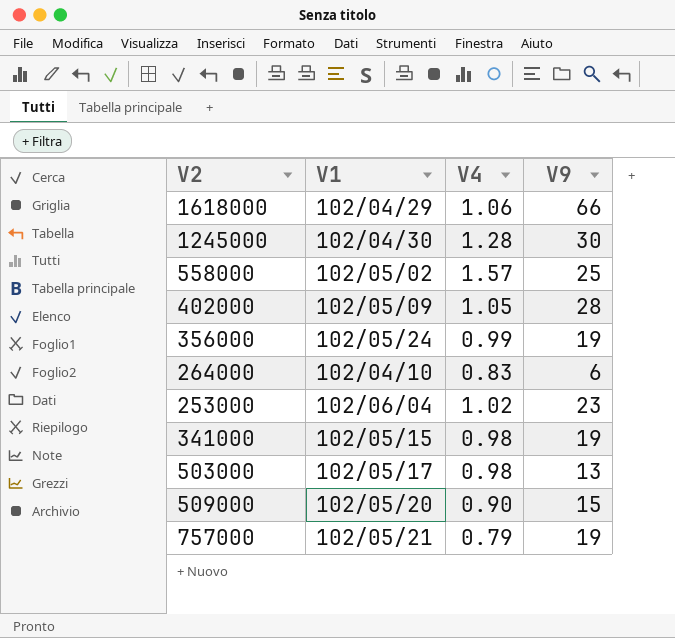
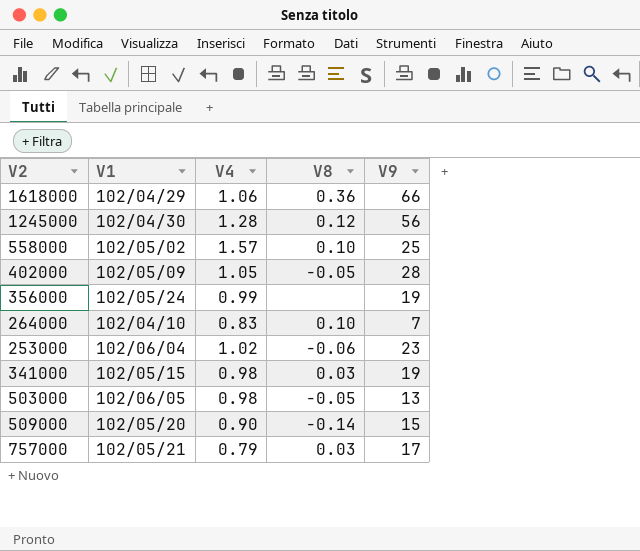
column V8 | position: none -> 4
1245000 | V9: 30 -> 56
264000 | V9: 6 -> 7
503000 | V1: 102/05/17 -> 102/06/05
757000 | V9: 19 -> 17

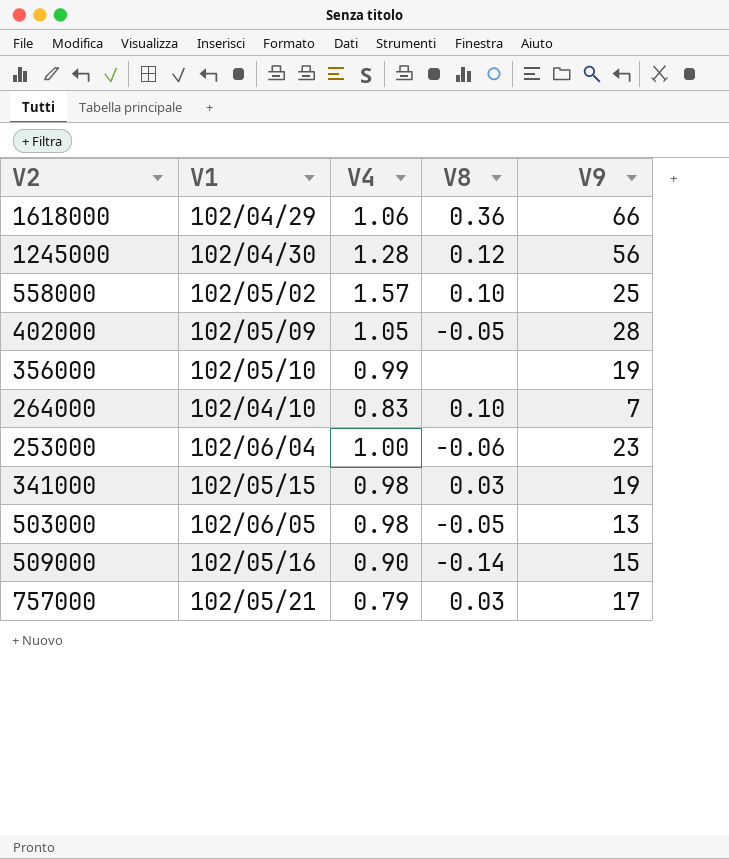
356000 | V1: 102/05/24 -> 102/05/10
253000 | V4: 1.02 -> 1.00
509000 | V1: 102/05/20 -> 102/05/16

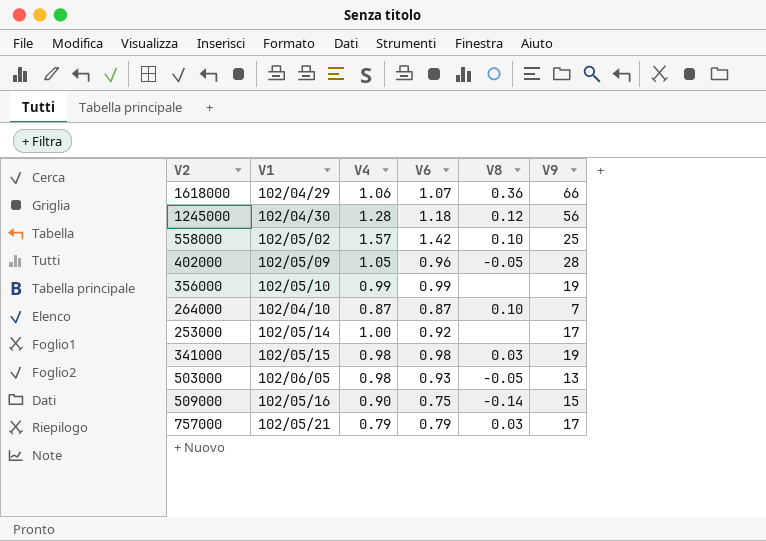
column V6 | position: none -> 4
264000 | V4: 0.83 -> 0.87
253000 | V1: 102/06/04 -> 102/05/14
253000 | V8: -0.06 -> none
253000 | V9: 23 -> 17

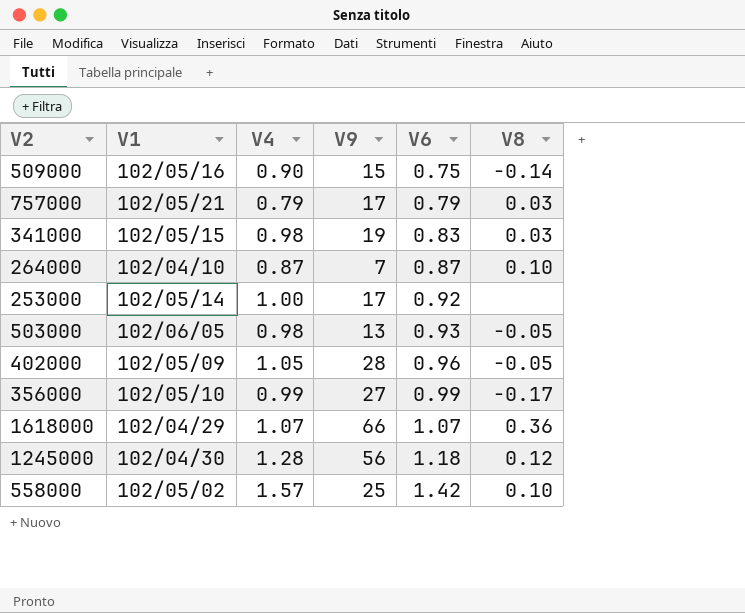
row order: none -> V6 ascending
column V9 | position: 6 -> 4
341000 | V6: 0.98 -> 0.83
356000 | V9: 19 -> 27
356000 | V8: none -> -0.17
1618000 | V4: 1.06 -> 1.07

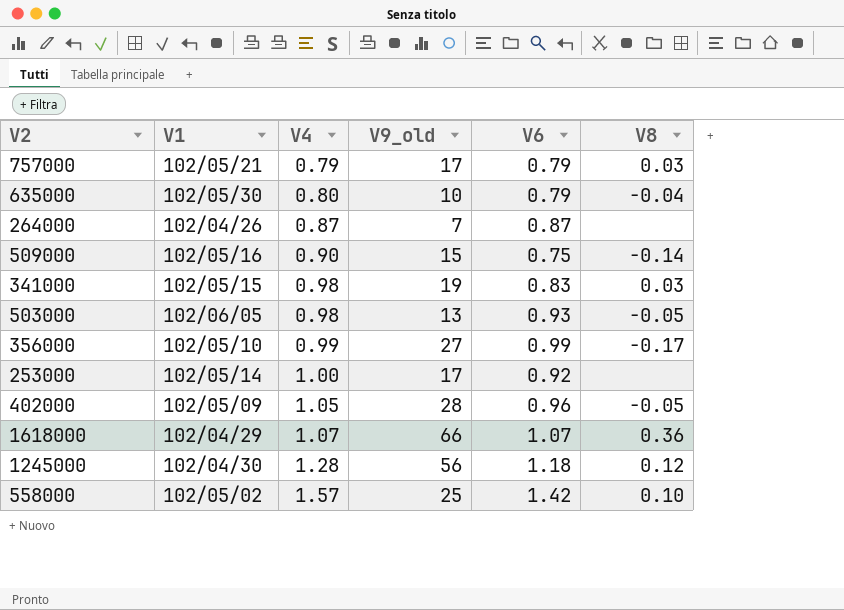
row order: V6 ascending -> V4 ascending
column name: V9 -> V9_old
row 635000: none -> 102/05/30 | 0.80 | 10 | 0.79 | -0.04
264000 | V1: 102/04/10 -> 102/04/26
264000 | V8: 0.10 -> none

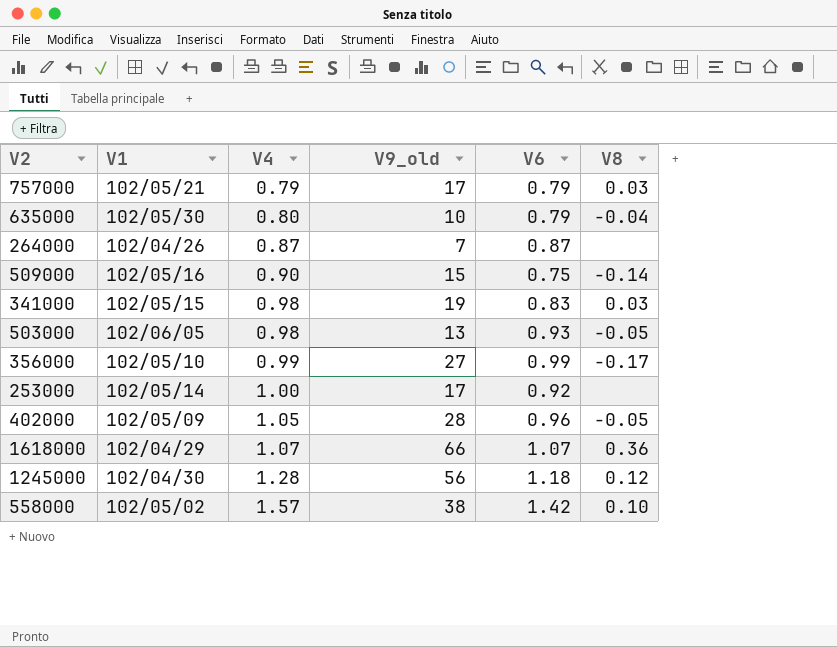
558000 | V9_old: 25 -> 38

